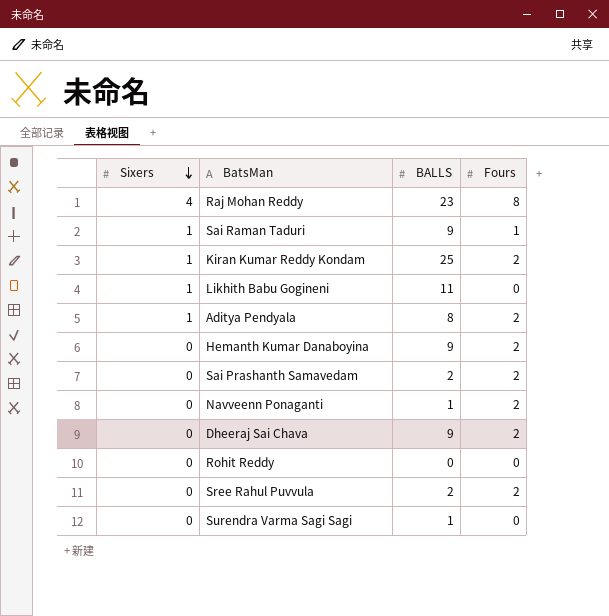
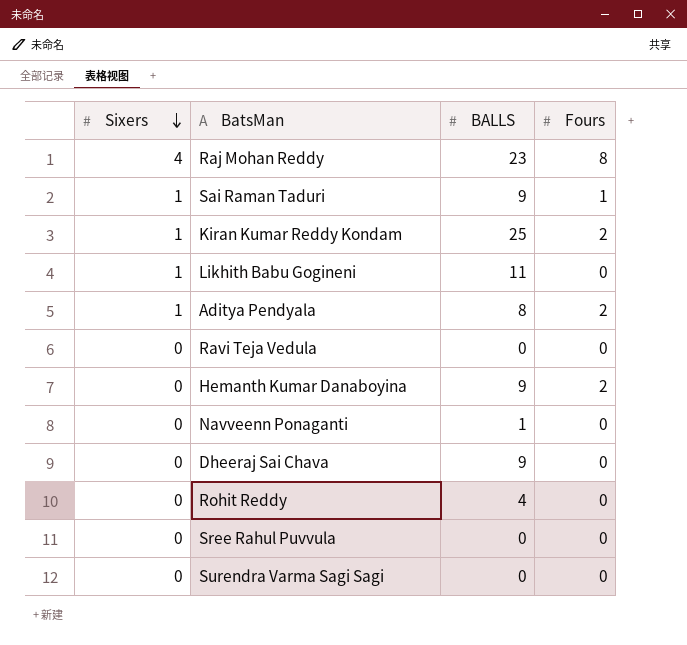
row Sai Prashanth Samavedam: 0 | 2 | 2 -> none
row Ravi Teja Vedula: none -> 0 | 0 | 0
Navveenn Ponaganti | Fours: 2 -> 0
Dheeraj Sai Chava | Fours: 2 -> 0
Rohit Reddy | BALLS: 0 -> 4
Sree Rahul Puvvula | BALLS: 2 -> 0
Sree Rahul Puvvula | Fours: 2 -> 0
Surendra Varma Sagi Sagi | BALLS: 1 -> 0

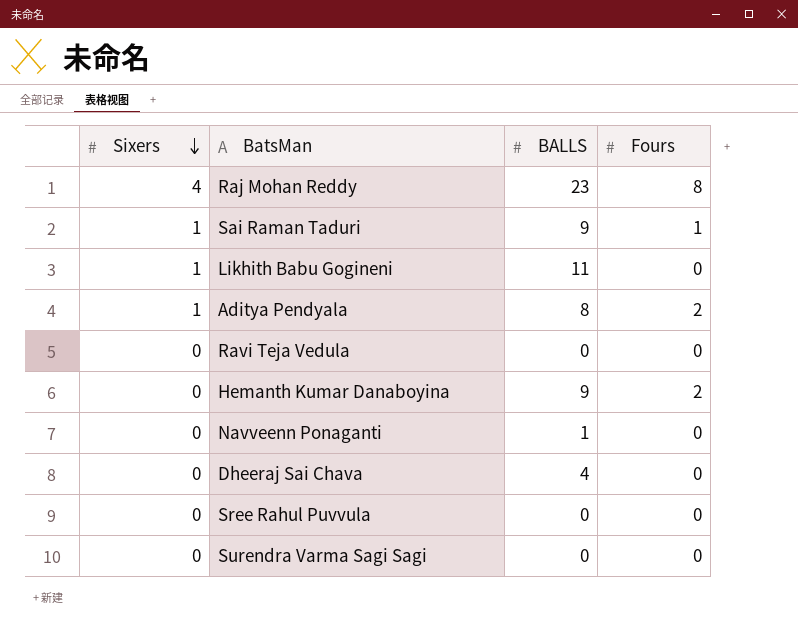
row Kiran Kumar Reddy Kondam: 1 | 25 | 2 -> none
row Rohit Reddy: 0 | 4 | 0 -> none
Dheeraj Sai Chava | BALLS: 9 -> 4

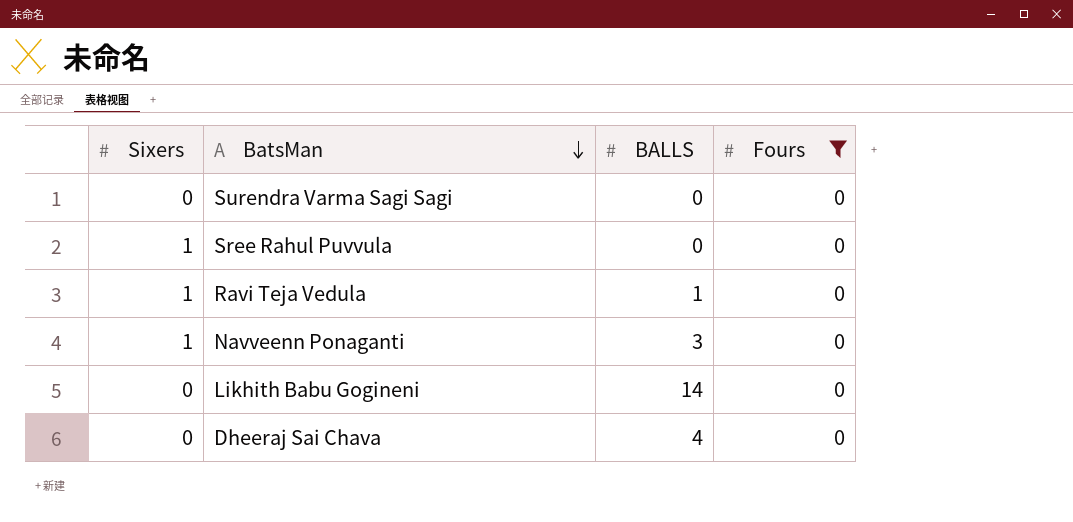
filter: none -> Fours = 0
row order: Sixers descending -> BatsMan descending
Sree Rahul Puvvula | Sixers: 0 -> 1
Ravi Teja Vedula | Sixers: 0 -> 1
Ravi Teja Vedula | BALLS: 0 -> 1
Navveenn Ponaganti | Sixers: 0 -> 1
Navveenn Ponaganti | BALLS: 1 -> 3
Likhith Babu Gogineni | Sixers: 1 -> 0
Likhith Babu Gogineni | BALLS: 11 -> 14

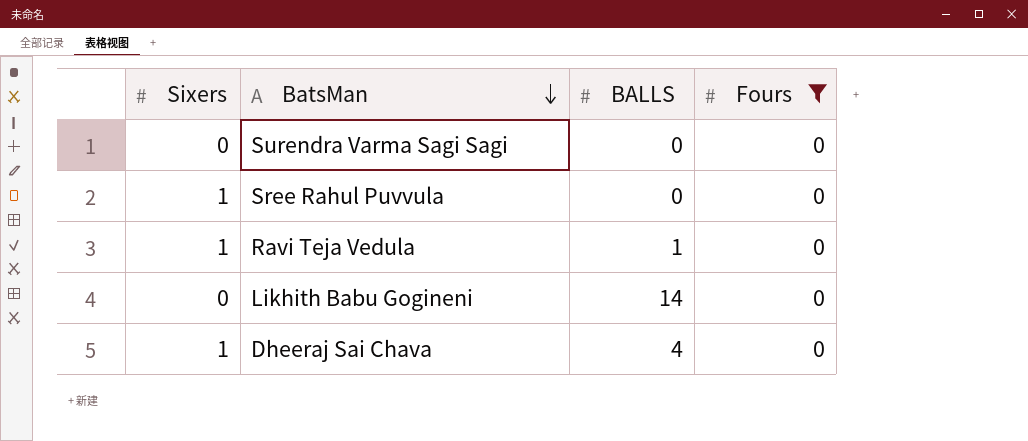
row Navveenn Ponaganti: 1 | 3 | 0 -> none
Dheeraj Sai Chava | Sixers: 0 -> 1

